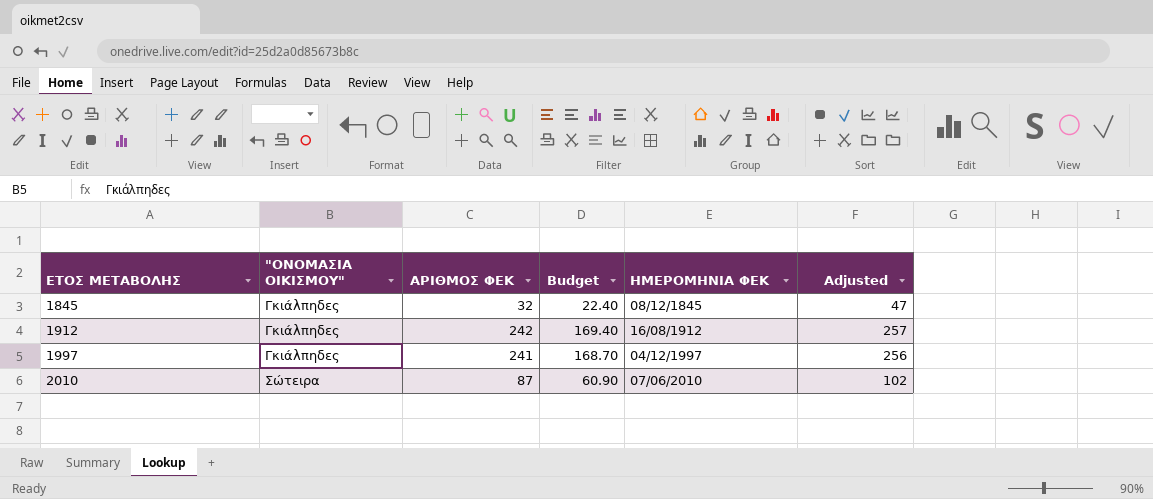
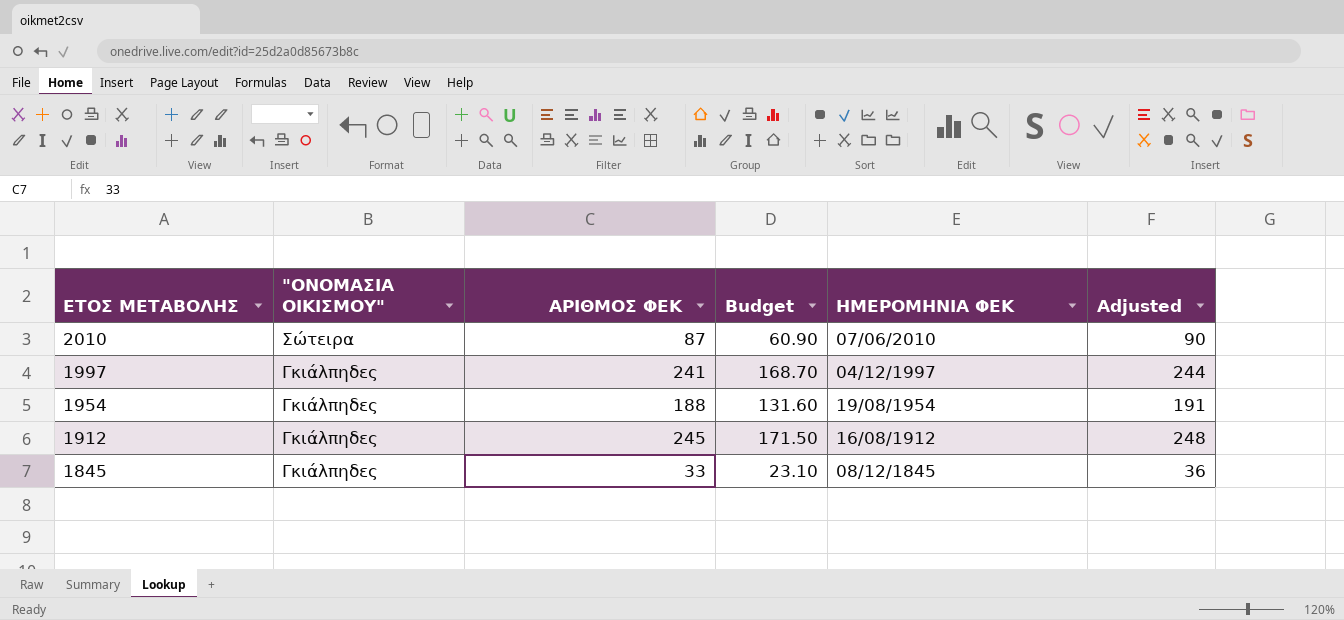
row order: ΕΤΟΣ ΜΕΤΑΒΟΛΗΣ ascending -> ΕΤΟΣ ΜΕΤΑΒΟΛΗΣ descending
column Adjusted | formula: [ΑΡΙΘΜΟΣ ΦΕΚ] + 15 -> [ΑΡΙΘΜΟΣ ΦΕΚ] + 3
row 1954: none -> Γκιάλπηδες | 188 | 131.60 | 19/08/1954 | 191
1912 | ΑΡΙΘΜΟΣ ΦΕΚ: 242 -> 245
1912 | Budget: 169.40 -> 171.50
1845 | ΑΡΙΘΜΟΣ ΦΕΚ: 32 -> 33
1845 | Budget: 22.40 -> 23.10

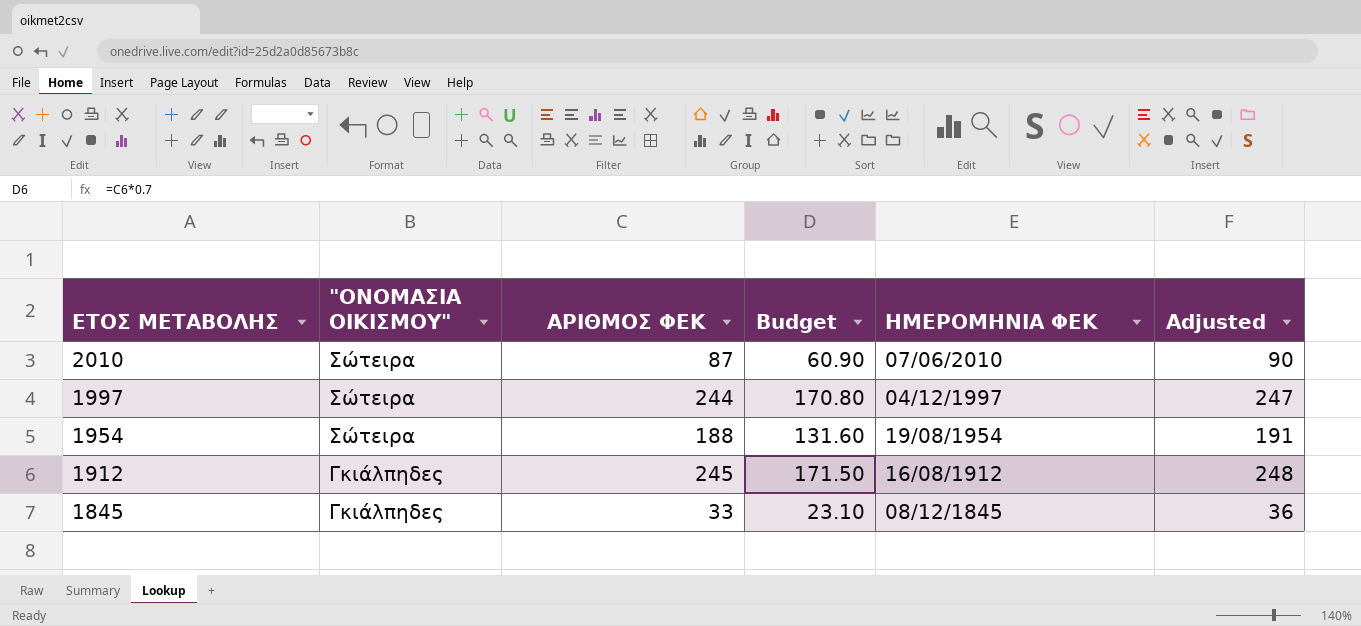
1997 | "ΟΝΟΜΑΣΙΑ ΟΙΚΙΣΜΟΥ": Γκιάλπηδες -> Σώτειρα
1997 | ΑΡΙΘΜΟΣ ΦΕΚ: 241 -> 244
1997 | Budget: 168.70 -> 170.80
1997 | Adjusted: 244 -> 247
1954 | "ΟΝΟΜΑΣΙΑ ΟΙΚΙΣΜΟΥ": Γκιάλπηδες -> Σώτειρα

